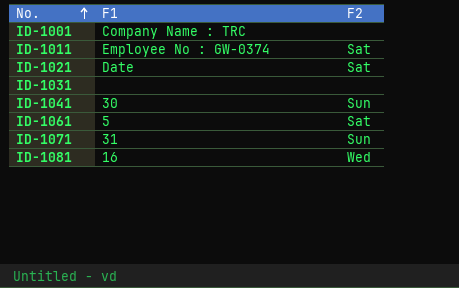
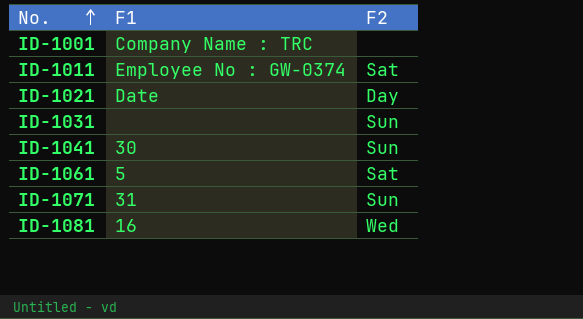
ID-1021 | F2: Sat -> Day
ID-1031 | F2: none -> Sun

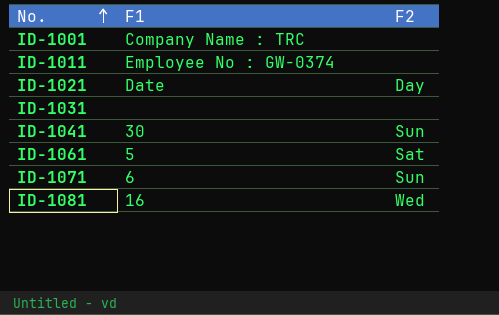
ID-1011 | F2: Sat -> none
ID-1031 | F2: Sun -> none
ID-1071 | F1: 31 -> 6

